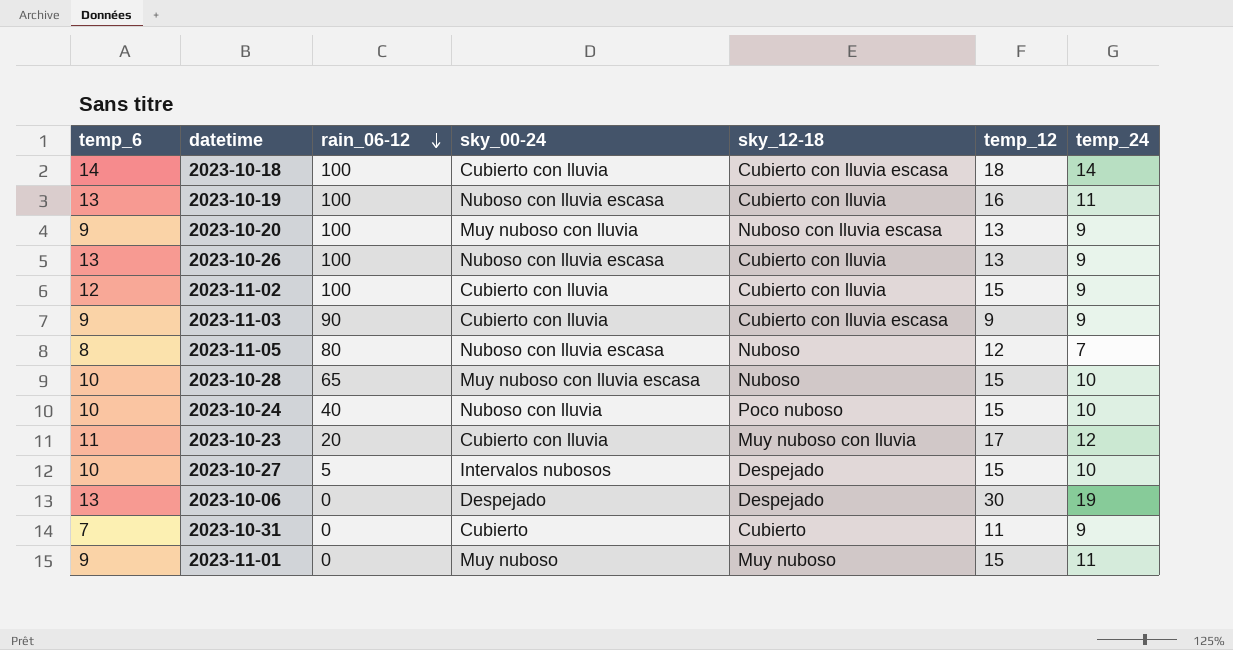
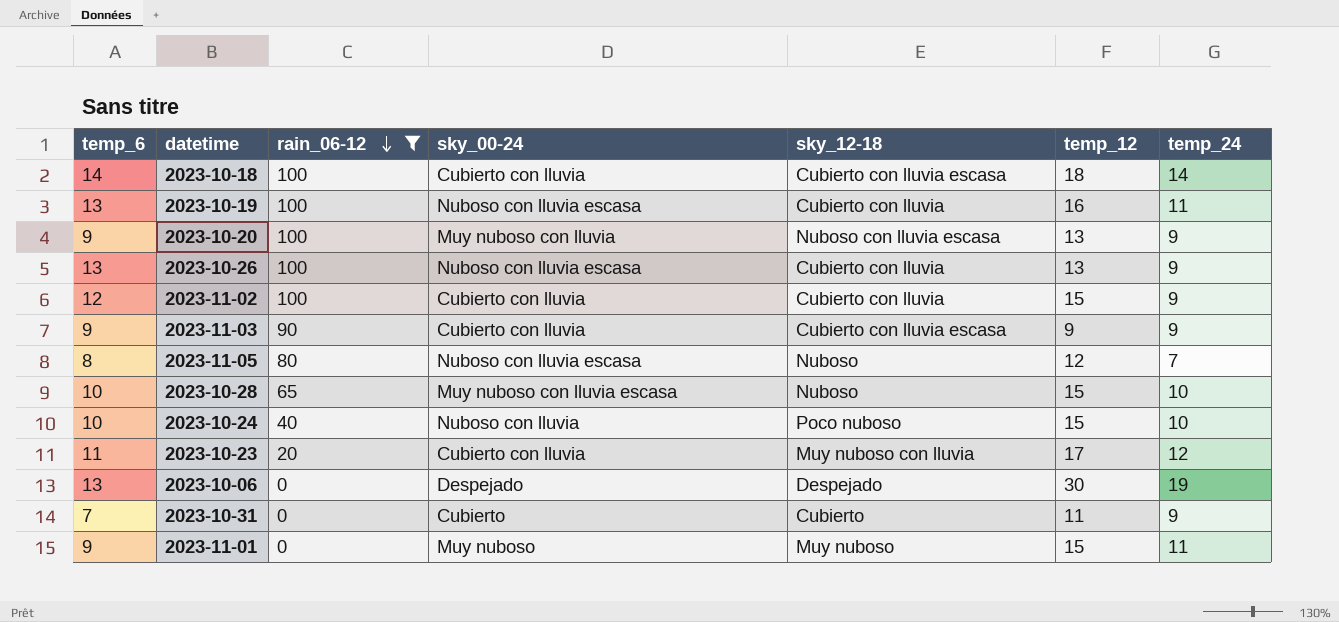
filter: none -> rain_06-12 != 5

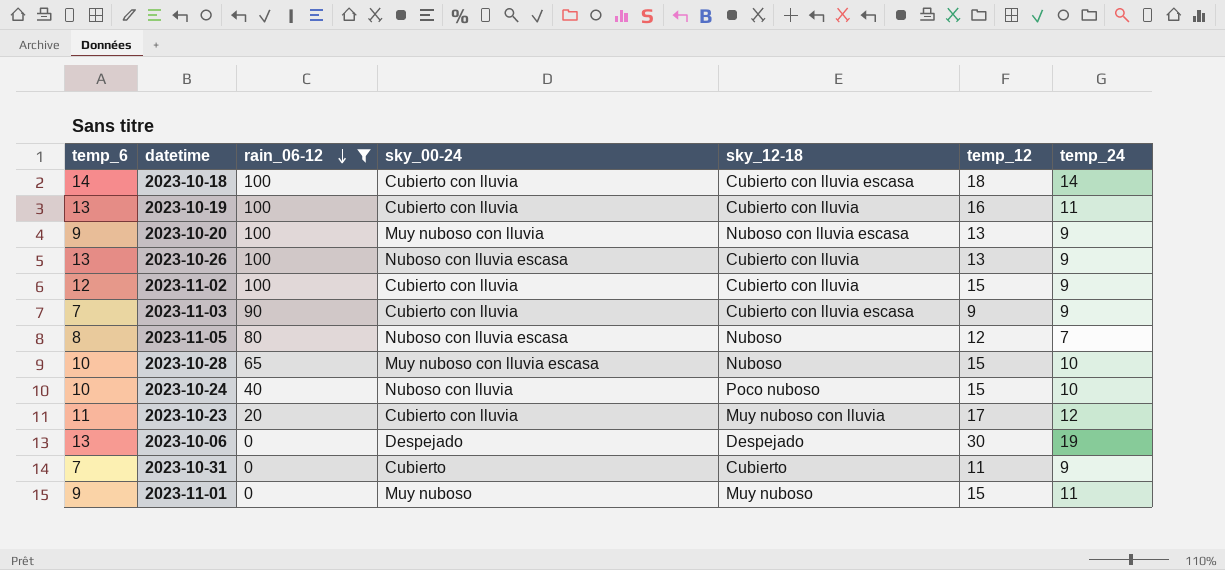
2023-10-19 | sky_00-24: Nuboso con lluvia escasa -> Cubierto con lluvia
2023-11-03 | temp_6: 9 -> 7

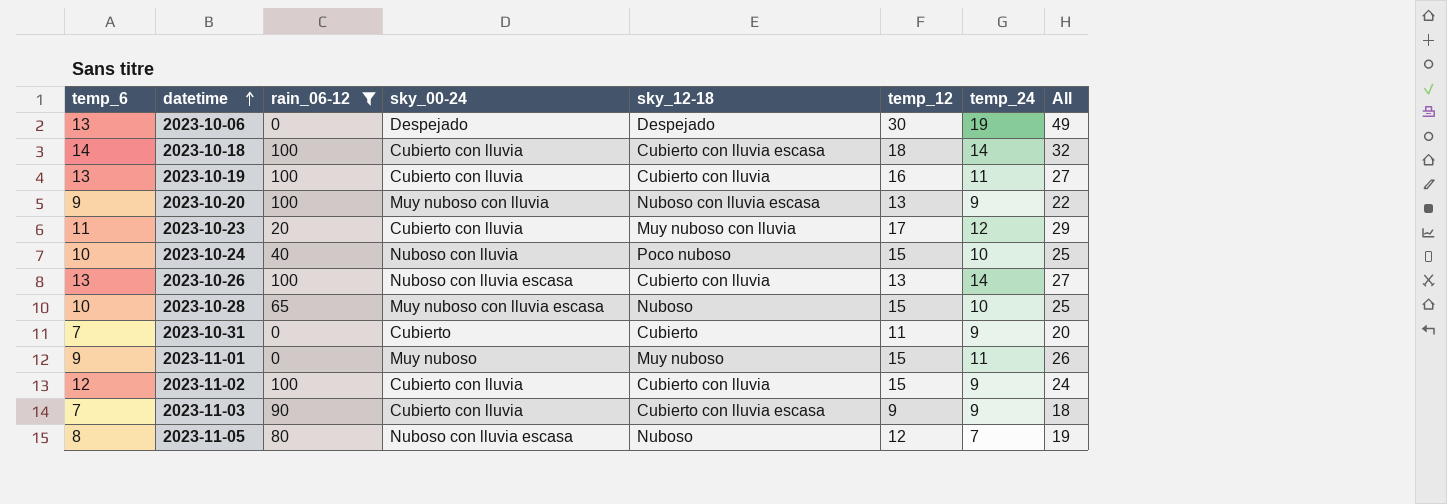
row order: rain_06-12 descending -> datetime ascending
column All | formula: none -> [temp_12] + [temp_24]
2023-10-26 | temp_24: 9 -> 14

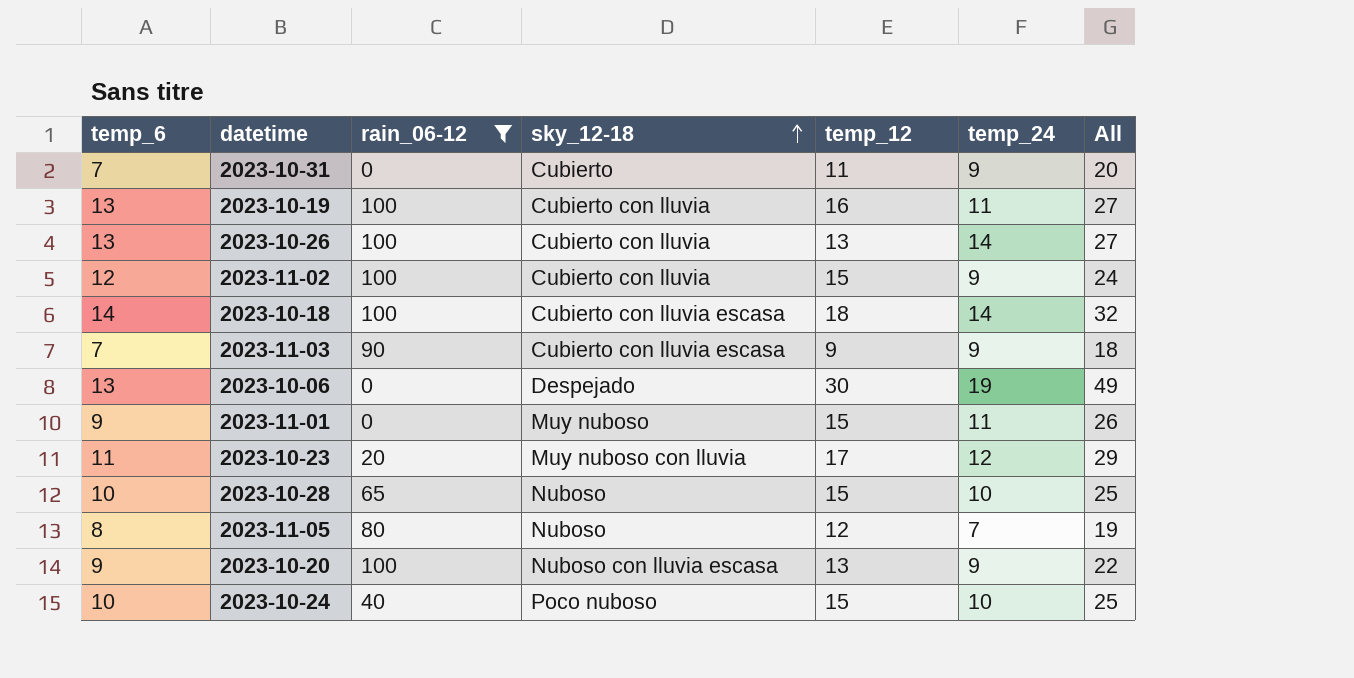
row order: datetime ascending -> sky_12-18 ascending
column sky_00-24 | position: 4 -> none

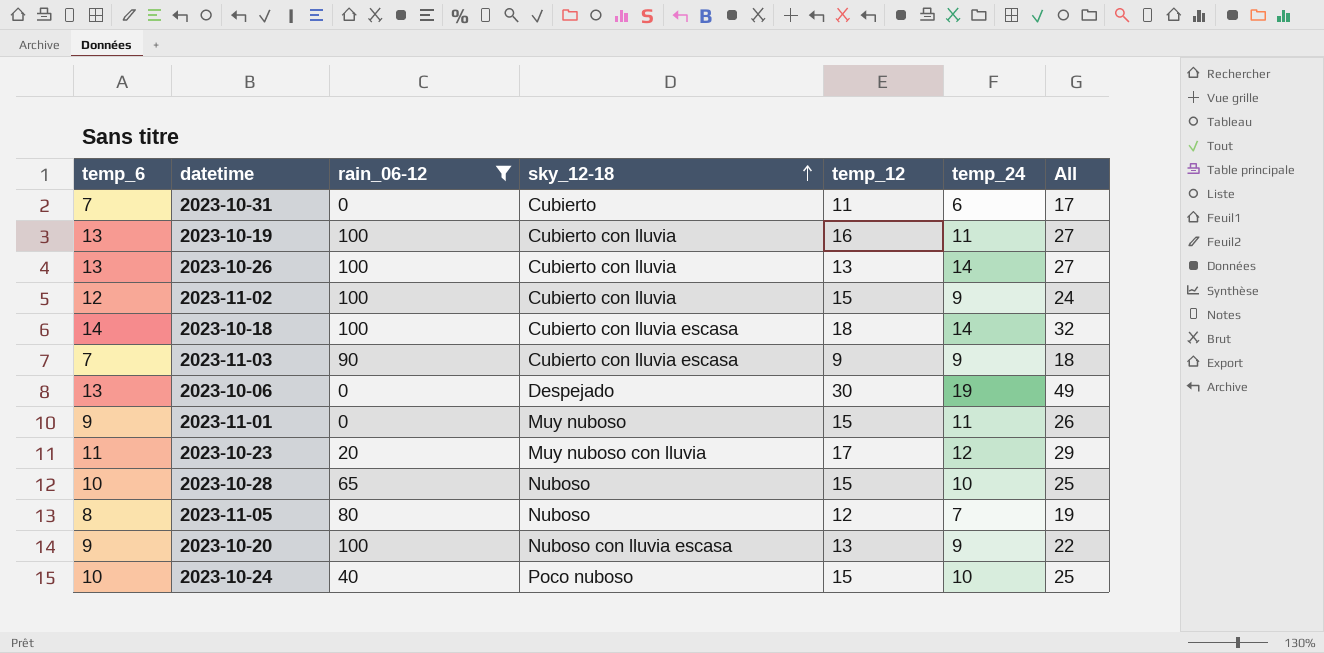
2023-10-31 | temp_24: 9 -> 6
2023-10-31 | All: 20 -> 17

